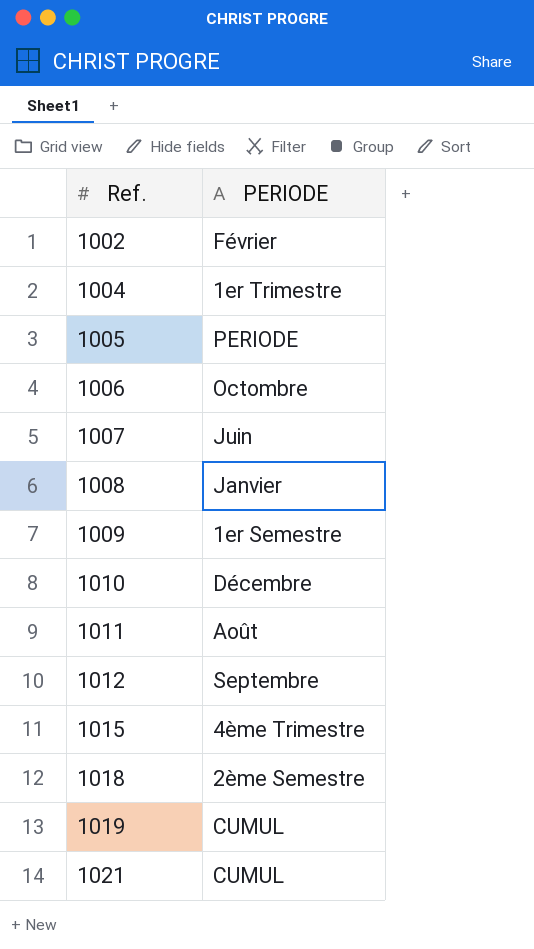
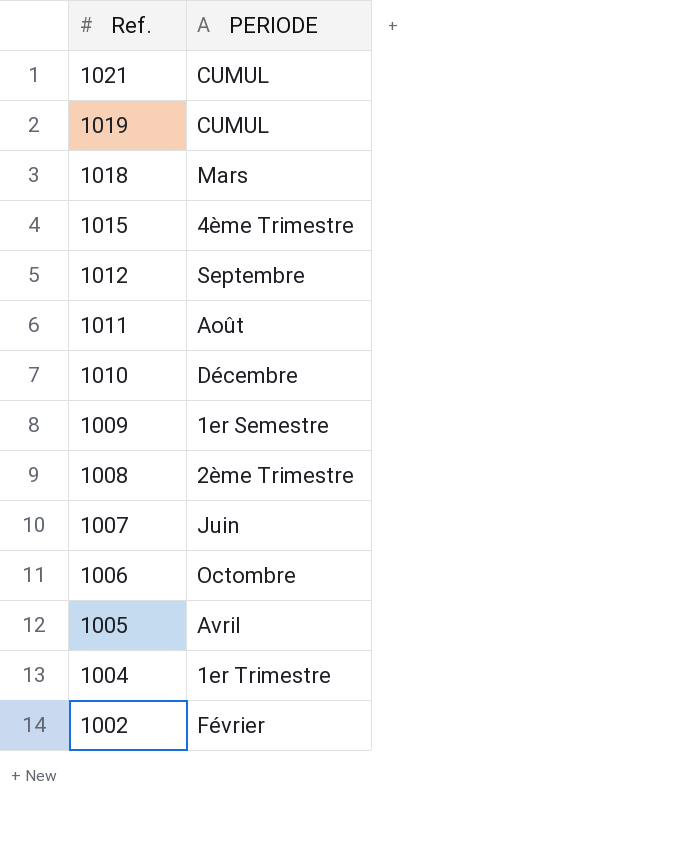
row order: Ref. ascending -> Ref. descending
1018 | PERIODE: 2ème Semestre -> Mars
1008 | PERIODE: Janvier -> 2ème Trimestre
1005 | PERIODE: PERIODE -> Avril

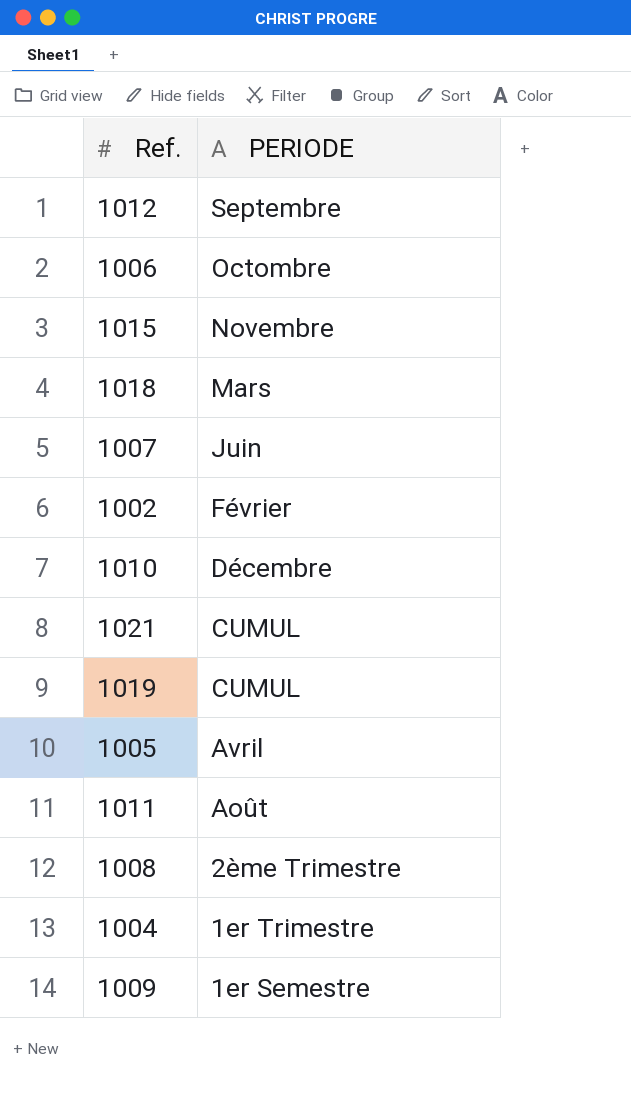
row order: Ref. descending -> PERIODE descending
1015 | PERIODE: 4ème Trimestre -> Novembre

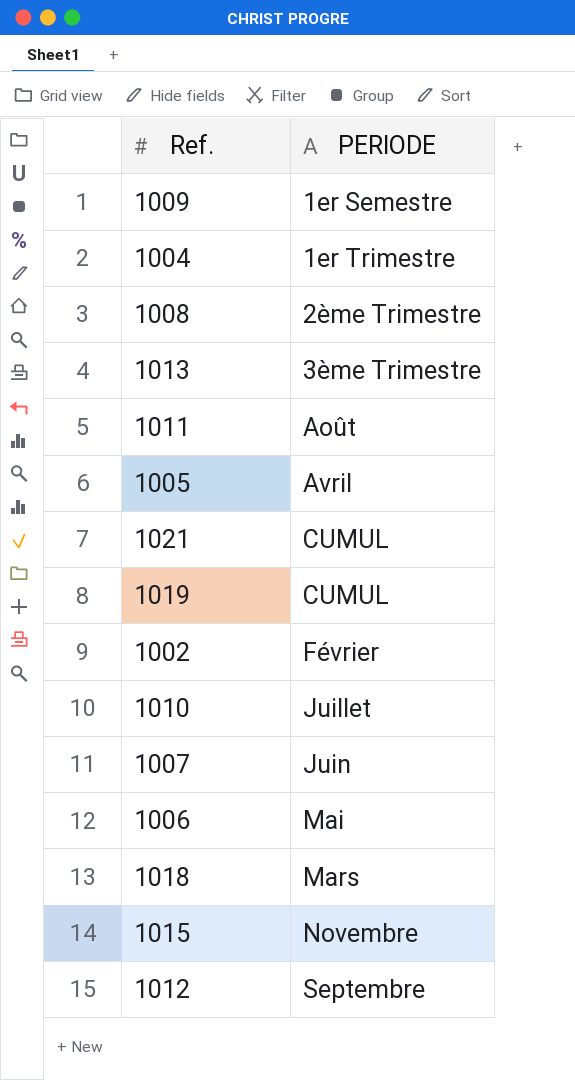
row order: PERIODE descending -> PERIODE ascending
row 1013: none -> 3ème Trimestre
1010 | PERIODE: Décembre -> Juillet
1006 | PERIODE: Octombre -> Mai

